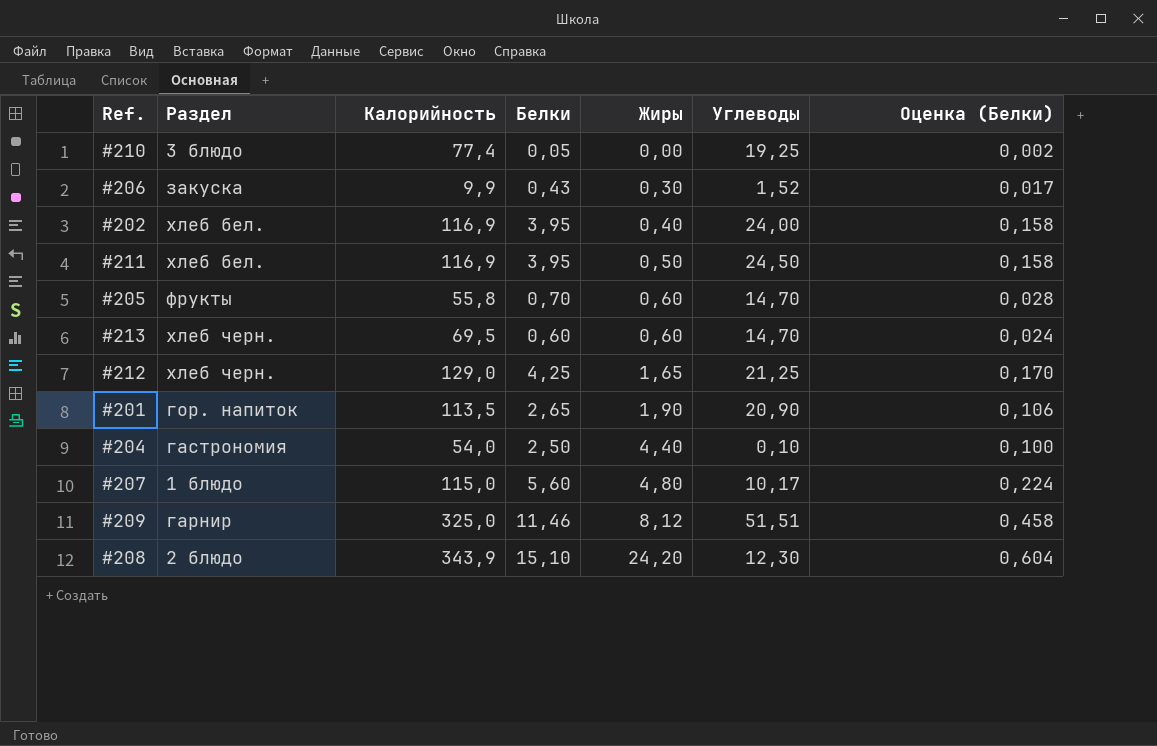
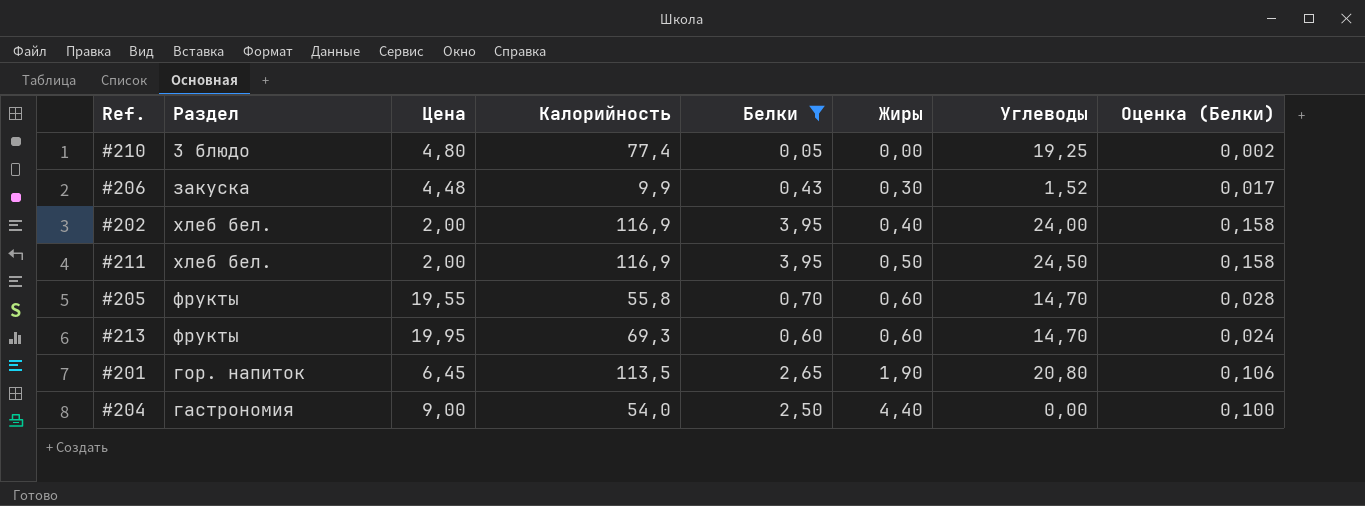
filter: none -> Белки <= 3,95
column Цена | position: none -> 3
#213 | Раздел: хлеб черн. -> фрукты
#213 | Калорийность: 69,5 -> 69,3
#201 | Углеводы: 20,90 -> 20,80
#204 | Углеводы: 0,10 -> 0,00

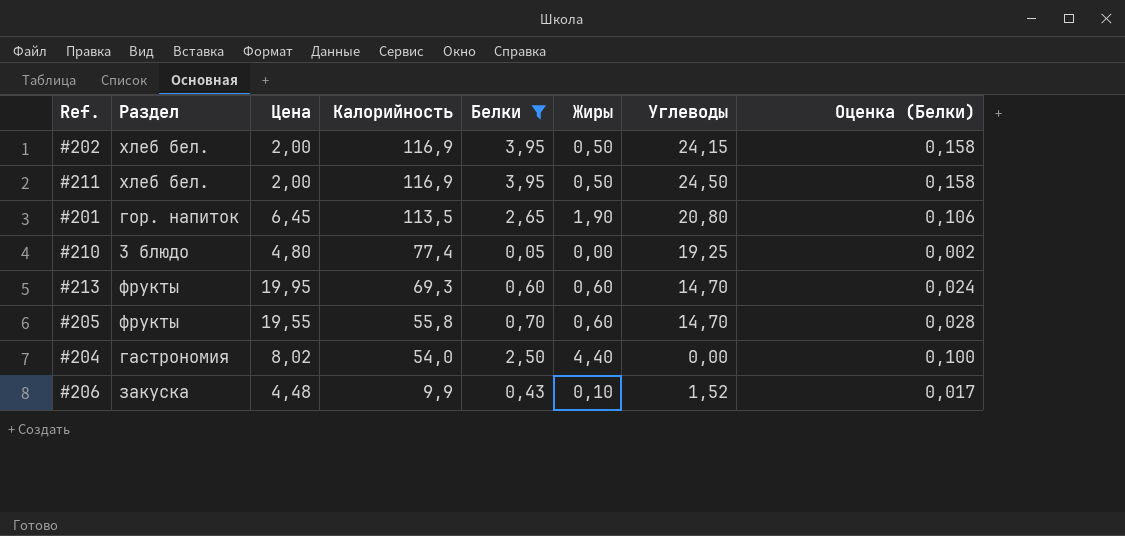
row order: Жиры ascending -> Калорийность descending
#202 | Жиры: 0,40 -> 0,50
#202 | Углеводы: 24,00 -> 24,15
#204 | Цена: 9,00 -> 8,02
#206 | Жиры: 0,30 -> 0,10

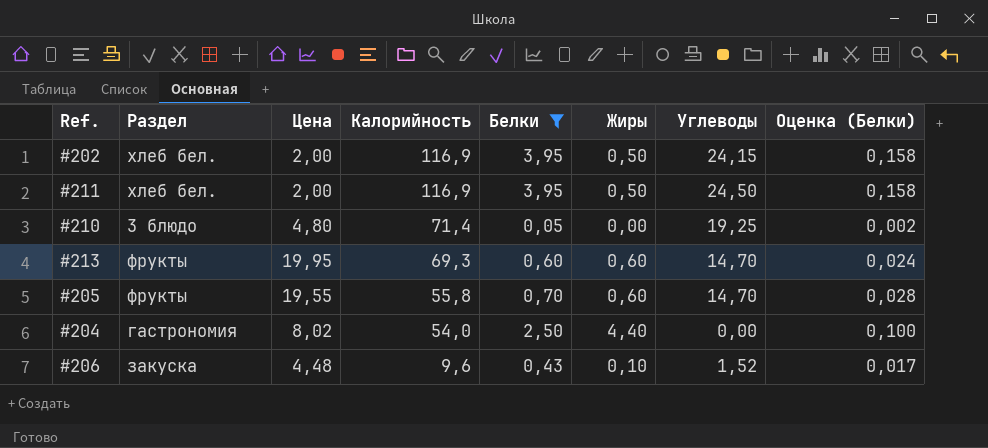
row #201: гор. напиток | 6,45 | 113,5 | 2,65 | 1,90 | 20,80 | 0,106 -> none
#210 | Калорийность: 77,4 -> 71,4
#206 | Калорийность: 9,9 -> 9,6

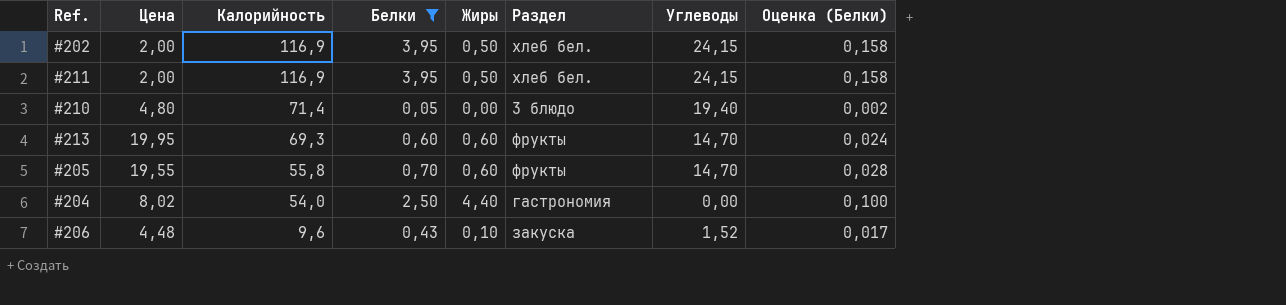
column Раздел | position: 2 -> 6
#211 | Углеводы: 24,50 -> 24,15
#210 | Углеводы: 19,25 -> 19,40

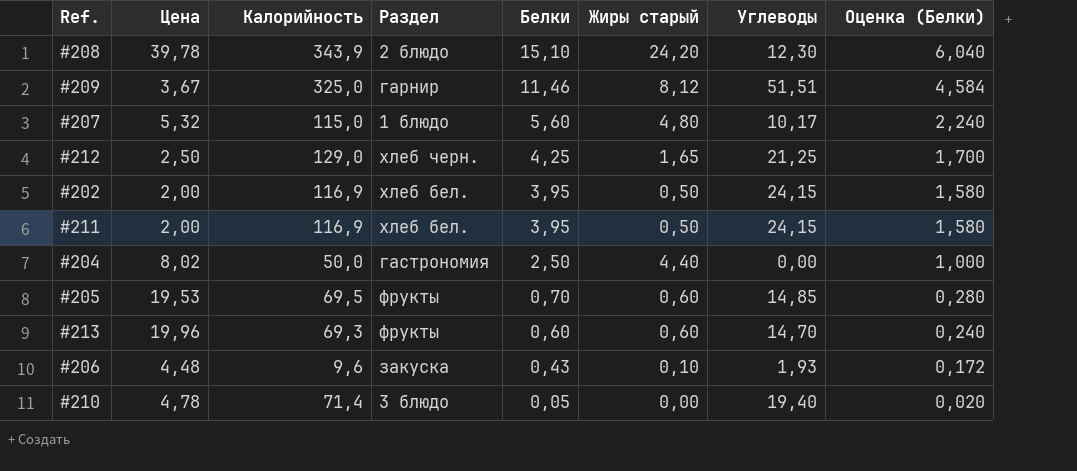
filter: Белки <= 3,95 -> none
row order: Калорийность descending -> Белки descending
column Раздел | position: 6 -> 4
column name: Жиры -> Жиры старый
column Оценка (Белки) | formula: [Белки] * 0,04 -> [Белки] * 0,4
#204 | Калорийность: 54,0 -> 50,0
#205 | Цена: 19,55 -> 19,53
#205 | Калорийность: 55,8 -> 69,5
#205 | Углеводы: 14,70 -> 14,85
#213 | Цена: 19,95 -> 19,96
#206 | Углеводы: 1,52 -> 1,93
#210 | Цена: 4,80 -> 4,78

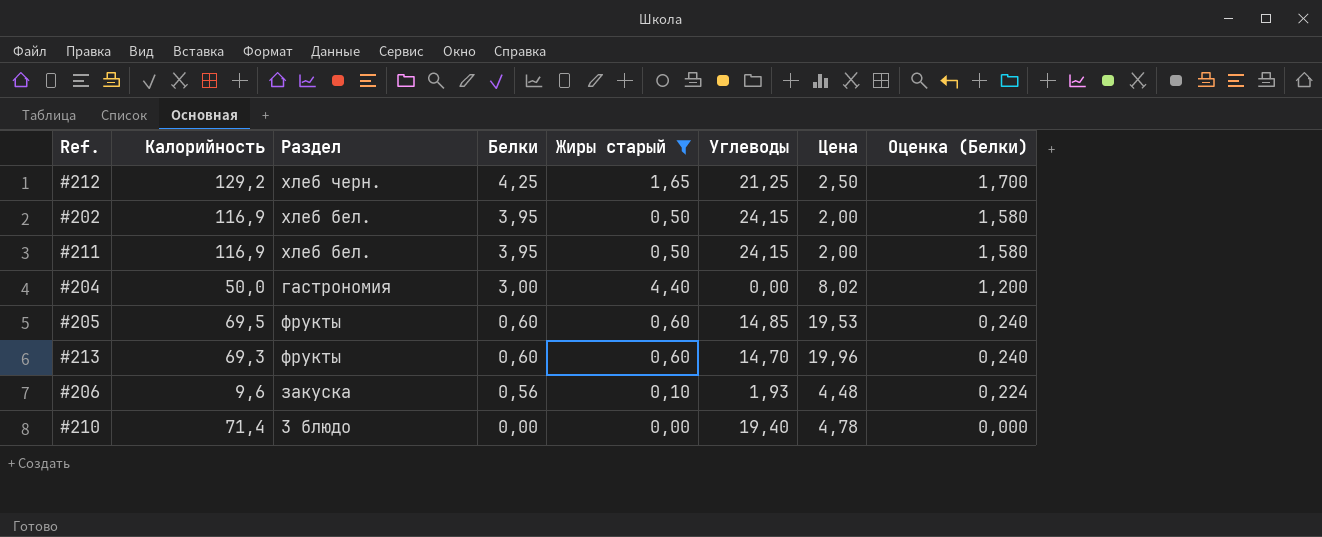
filter: none -> Жиры старый <= 4,40
column Цена | position: 2 -> 7
#212 | Калорийность: 129,0 -> 129,2
#204 | Белки: 2,50 -> 3,00
#204 | Оценка (Белки): 1,000 -> 1,200
#205 | Белки: 0,70 -> 0,60
#205 | Оценка (Белки): 0,280 -> 0,240
#206 | Белки: 0,43 -> 0,56
#206 | Оценка (Белки): 0,172 -> 0,224
#210 | Белки: 0,05 -> 0,00
#210 | Оценка (Белки): 0,020 -> 0,000

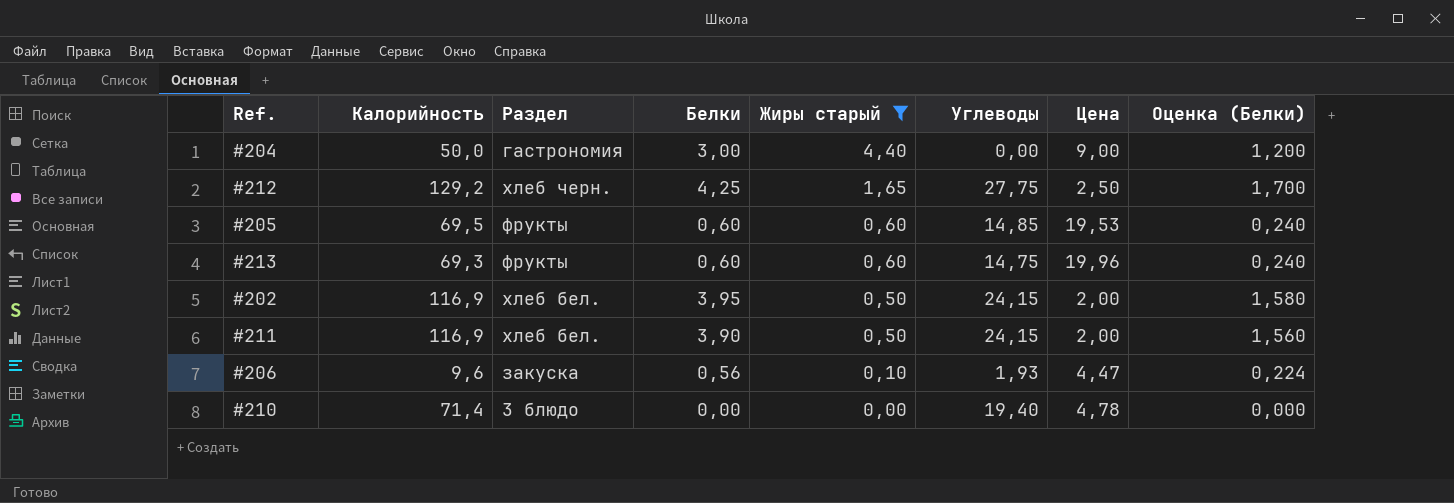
row order: Белки descending -> Жиры старый descending
#204 | Цена: 8,02 -> 9,00
#212 | Углеводы: 21,25 -> 27,75
#213 | Углеводы: 14,70 -> 14,75
#211 | Белки: 3,95 -> 3,90
#211 | Оценка (Белки): 1,580 -> 1,560
#206 | Цена: 4,48 -> 4,47

